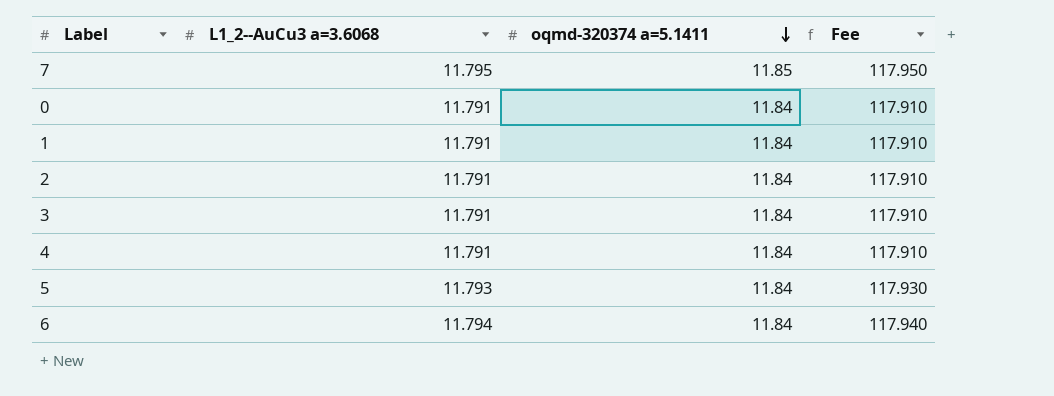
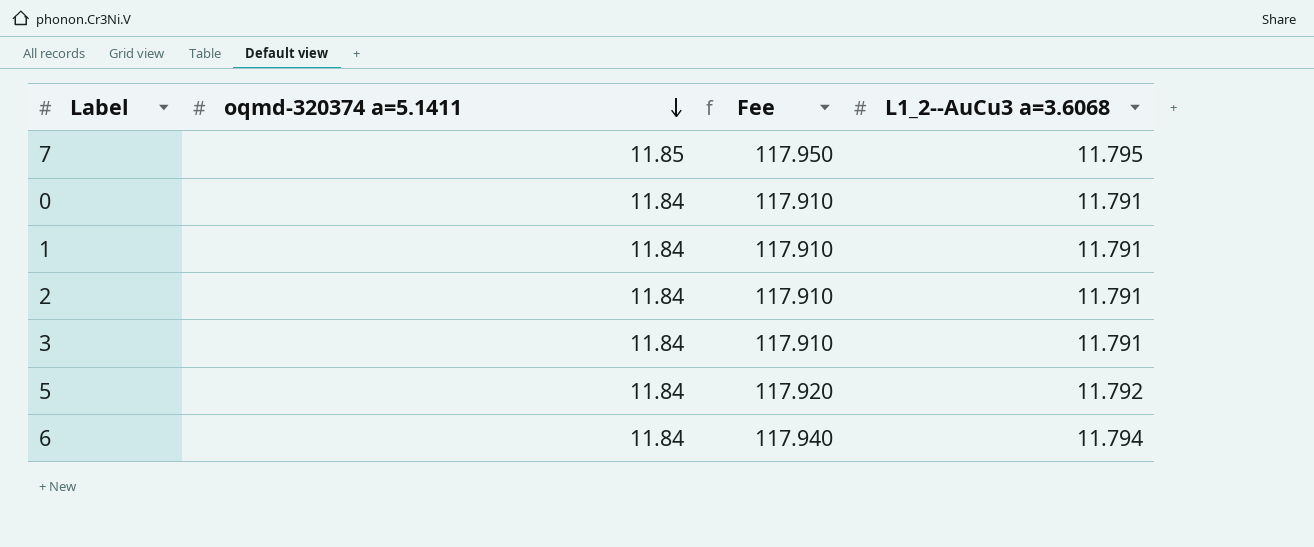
column L1_2--AuCu3 a=3.6068 | position: 2 -> 4
row 4: 11.791 | 11.84 | 117.910 -> none
5 | Fee: 117.930 -> 117.920
5 | L1_2--AuCu3 a=3.6068: 11.793 -> 11.792

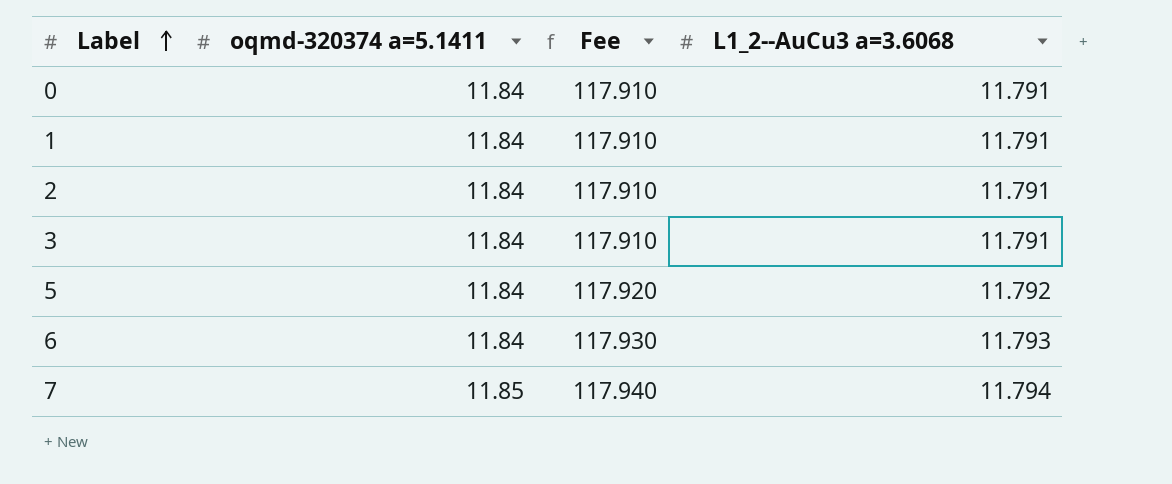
row order: oqmd-320374 a=5.1411 descending -> Label ascending
6 | Fee: 117.940 -> 117.930
6 | L1_2--AuCu3 a=3.6068: 11.794 -> 11.793
7 | Fee: 117.950 -> 117.940
7 | L1_2--AuCu3 a=3.6068: 11.795 -> 11.794

